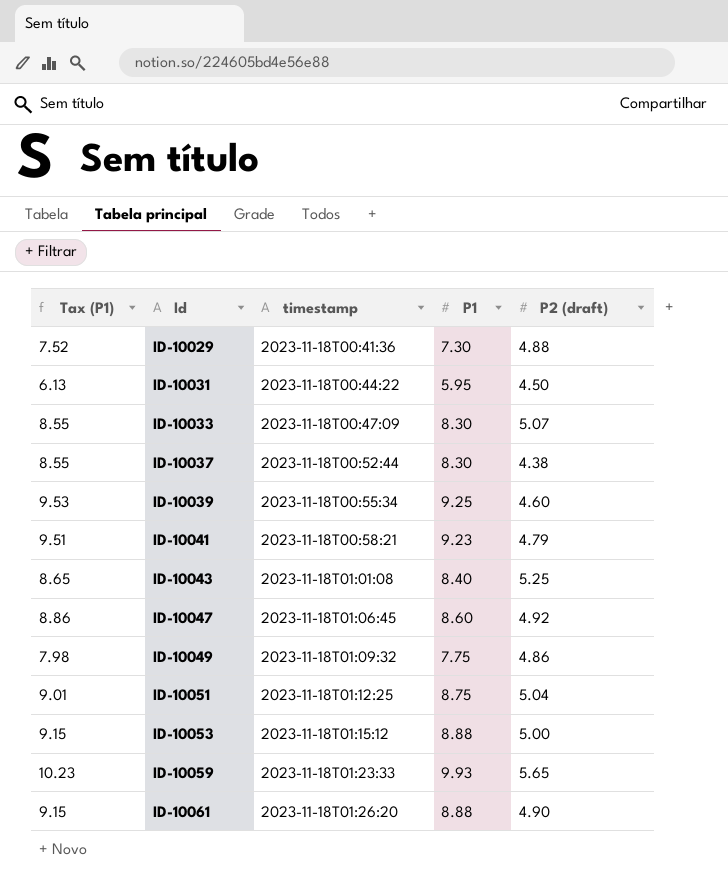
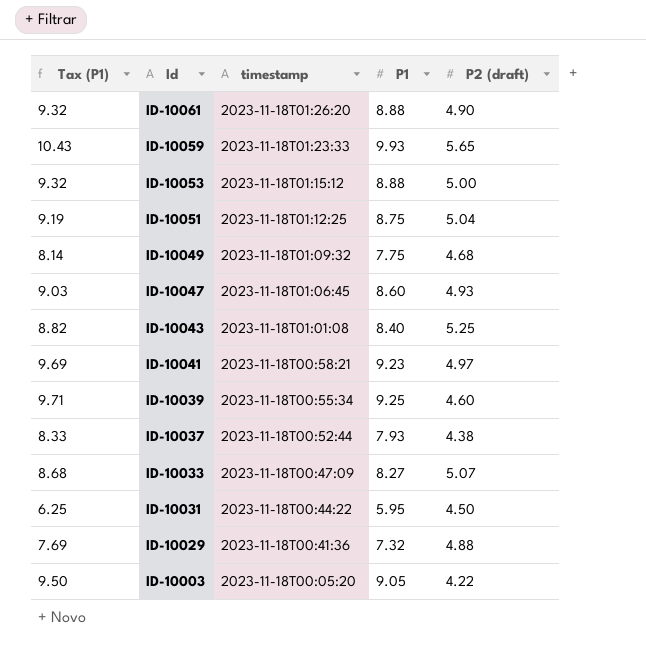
row order: Id ascending -> Id descending
column Tax (P1) | formula: [P1] * 1.03 -> [P1] * 1.05
ID-10049 | P2 (draft): 4.86 -> 4.68
ID-10047 | P2 (draft): 4.92 -> 4.93
ID-10041 | P2 (draft): 4.79 -> 4.97
ID-10037 | P1: 8.30 -> 7.93
ID-10033 | P1: 8.30 -> 8.27
ID-10029 | P1: 7.30 -> 7.32
row ID-10003: none -> 9.50 | 2023-11-18T00:05:20 | 9.05 | 4.22

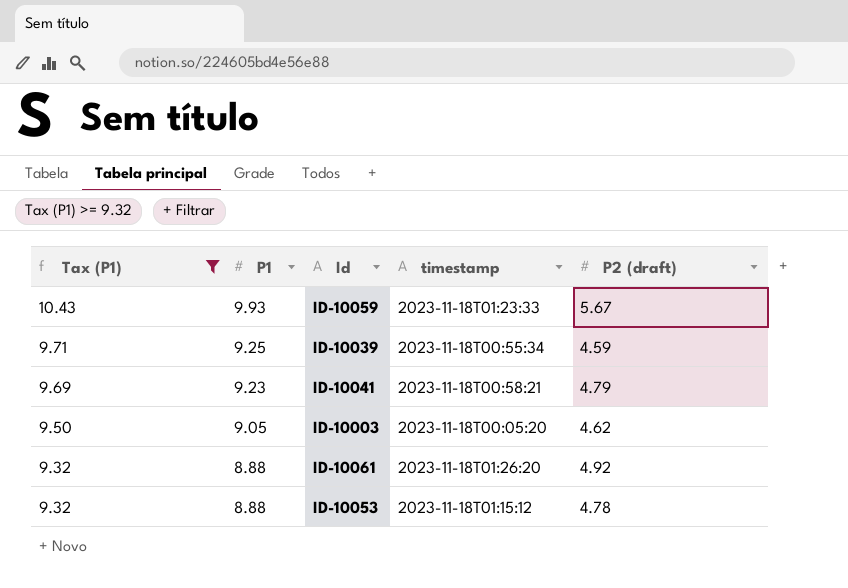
filter: none -> Tax (P1) >= 9.32
row order: Id descending -> Tax (P1) descending
column P1 | position: 4 -> 2
ID-10059 | P2 (draft): 5.65 -> 5.67
ID-10039 | P2 (draft): 4.60 -> 4.59
ID-10041 | P2 (draft): 4.97 -> 4.79
ID-10003 | P2 (draft): 4.22 -> 4.62
ID-10061 | P2 (draft): 4.90 -> 4.92
ID-10053 | P2 (draft): 5.00 -> 4.78

